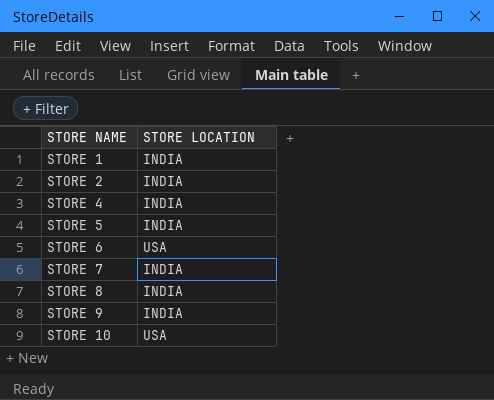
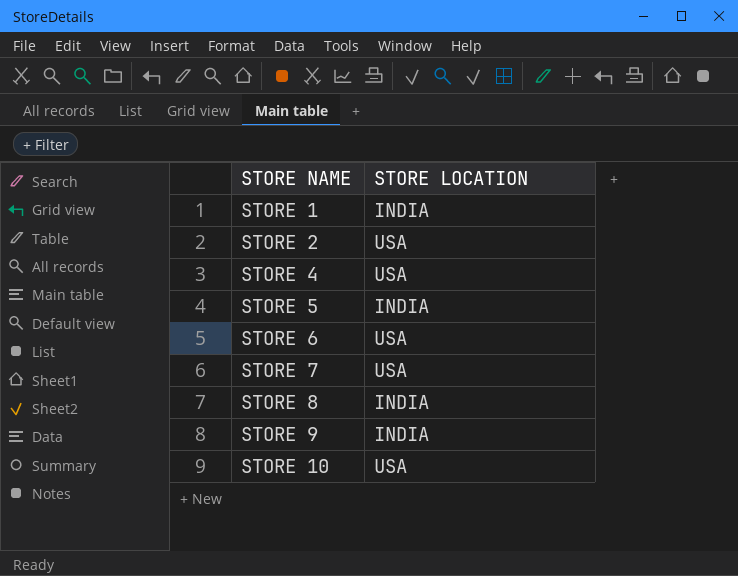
STORE 2 | STORE LOCATION: INDIA -> USA
STORE 4 | STORE LOCATION: INDIA -> USA
STORE 7 | STORE LOCATION: INDIA -> USA

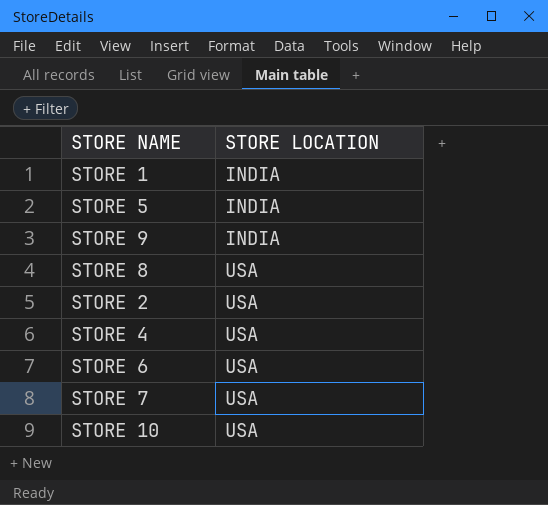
row order: STORE NAME ascending -> STORE LOCATION ascending
STORE 8 | STORE LOCATION: INDIA -> USA

